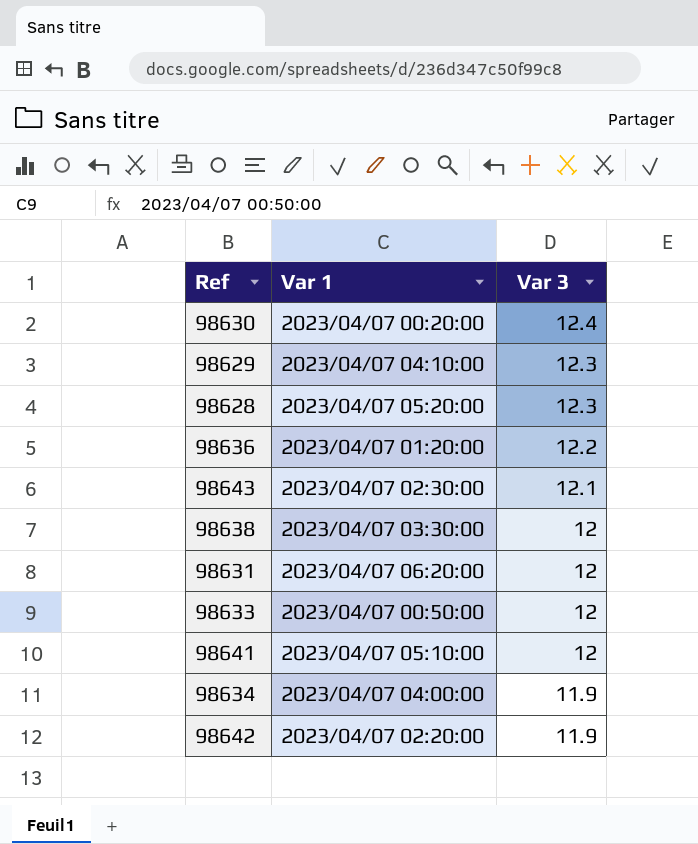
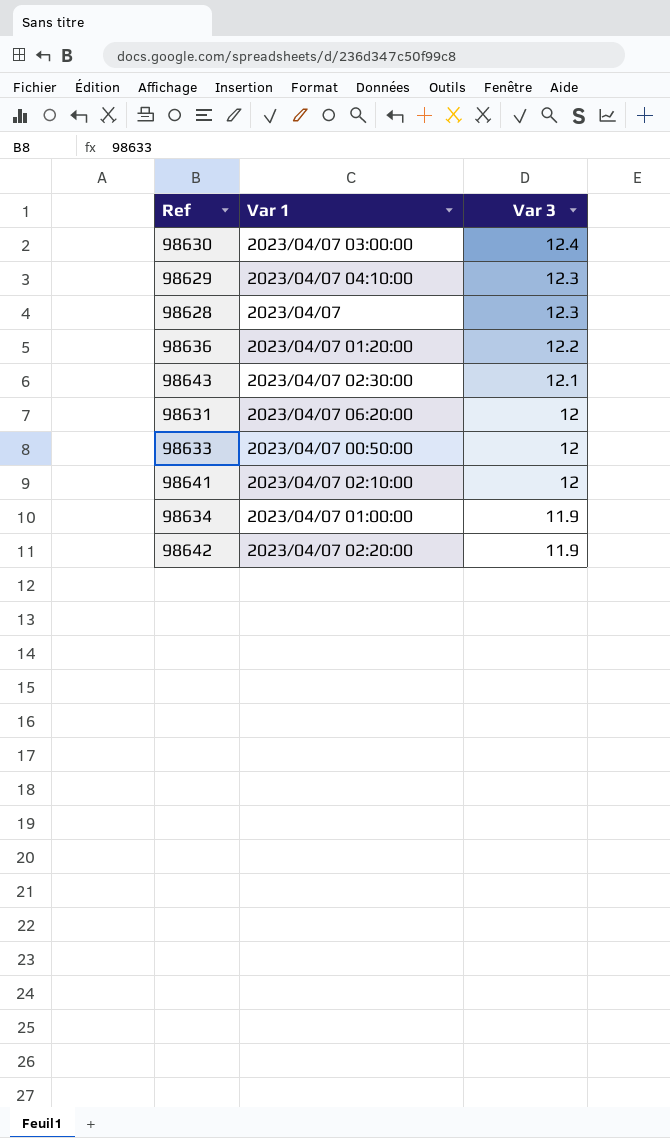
row 98638: 2023/04/07 03:30:00 | 12 -> none
98630 | Var 1: 2023/04/07 00:20:00 -> 2023/04/07 03:00:00
98628 | Var 1: 2023/04/07 05:20:00 -> 2023/04/07
98641 | Var 1: 2023/04/07 05:10:00 -> 2023/04/07 02:10:00
98634 | Var 1: 2023/04/07 04:00:00 -> 2023/04/07 01:00:00

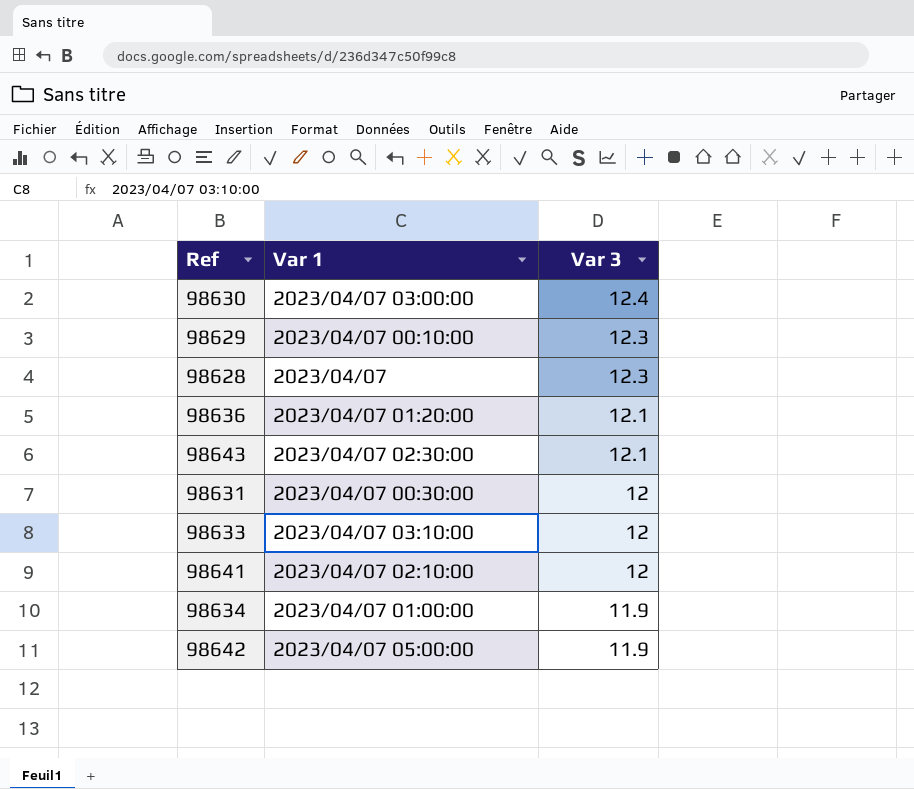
98629 | Var 1: 2023/04/07 04:10:00 -> 2023/04/07 00:10:00
98636 | Var 3: 12.2 -> 12.1
98631 | Var 1: 2023/04/07 06:20:00 -> 2023/04/07 00:30:00
98633 | Var 1: 2023/04/07 00:50:00 -> 2023/04/07 03:10:00
98642 | Var 1: 2023/04/07 02:20:00 -> 2023/04/07 05:00:00

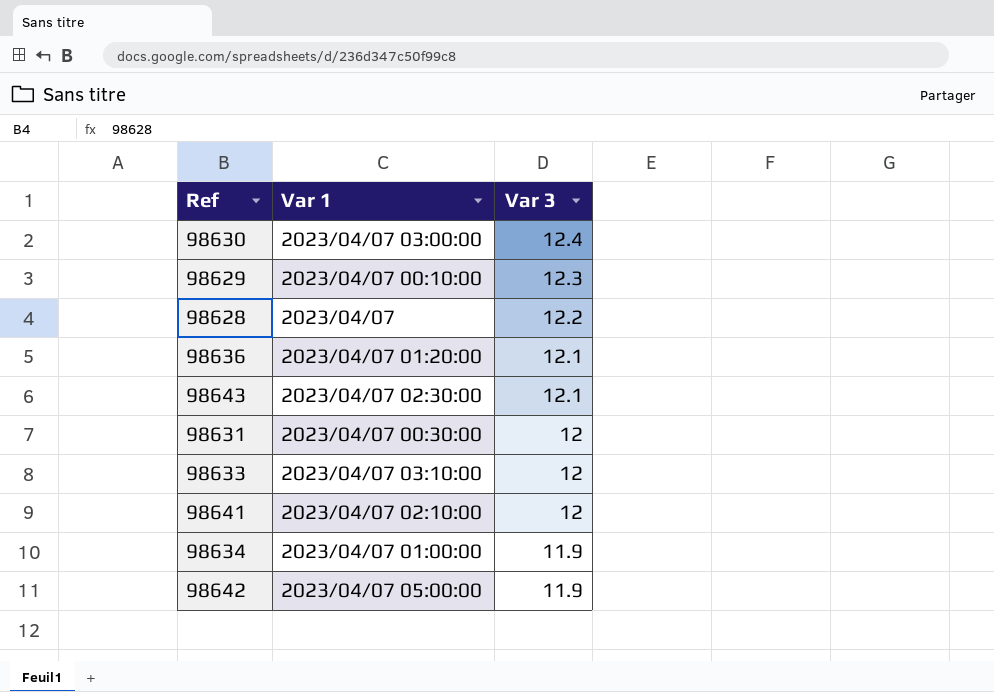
98628 | Var 3: 12.3 -> 12.2

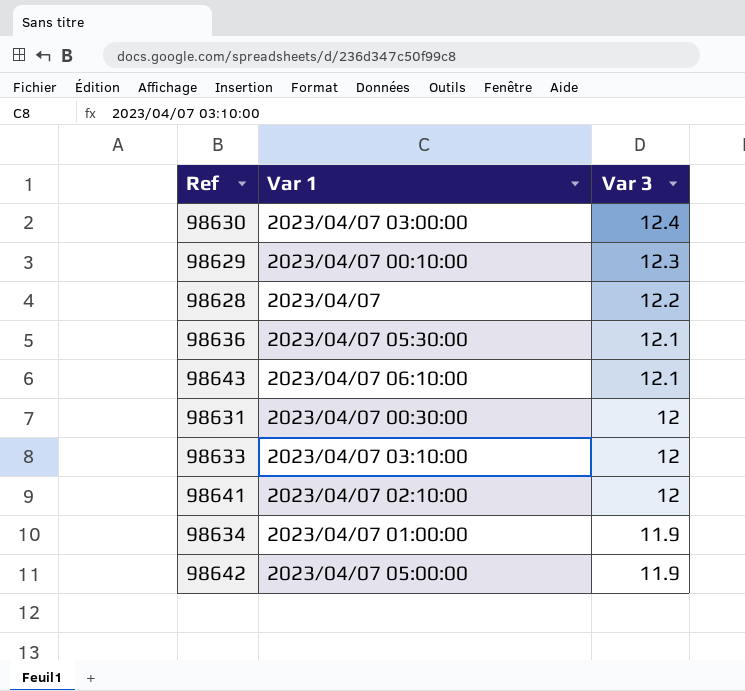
98636 | Var 1: 2023/04/07 01:20:00 -> 2023/04/07 05:30:00
98643 | Var 1: 2023/04/07 02:30:00 -> 2023/04/07 06:10:00

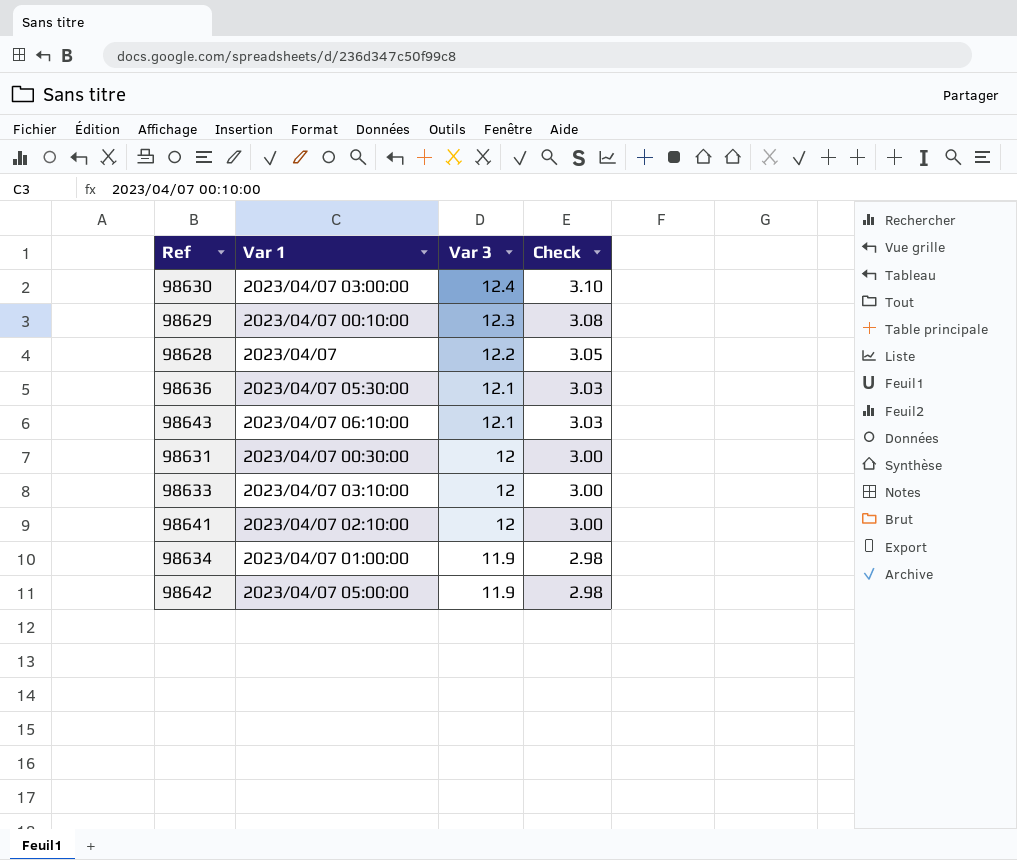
column Check | formula: none -> [Var 3] * 0.25

